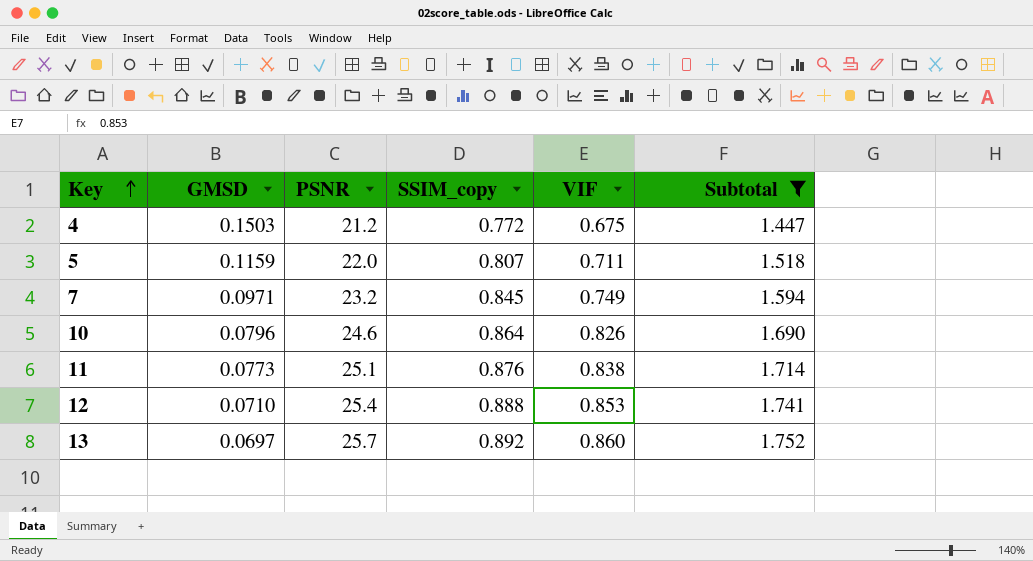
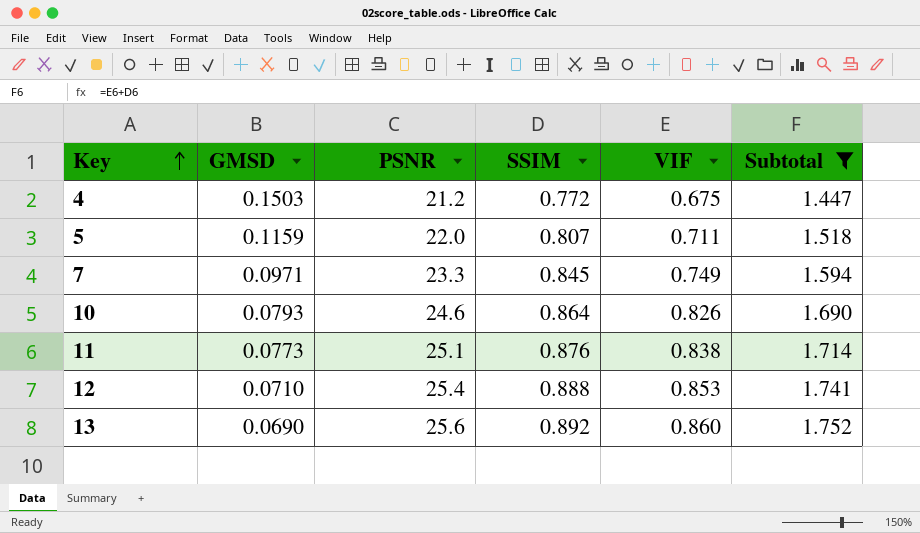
column name: SSIM_copy -> SSIM
7 | PSNR: 23.2 -> 23.3
10 | GMSD: 0.0796 -> 0.0793
13 | GMSD: 0.0697 -> 0.0690
13 | PSNR: 25.7 -> 25.6

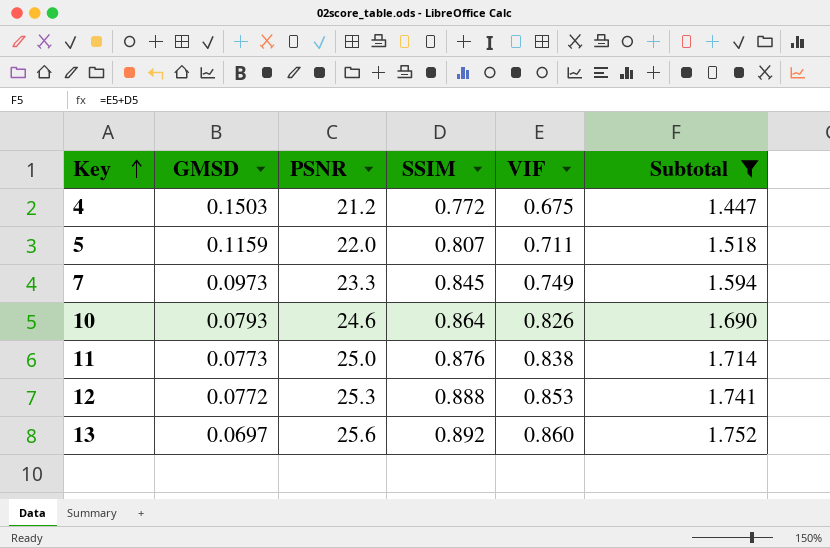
7 | GMSD: 0.0971 -> 0.0973
11 | PSNR: 25.1 -> 25.0
12 | GMSD: 0.0710 -> 0.0772
12 | PSNR: 25.4 -> 25.3
13 | GMSD: 0.0690 -> 0.0697

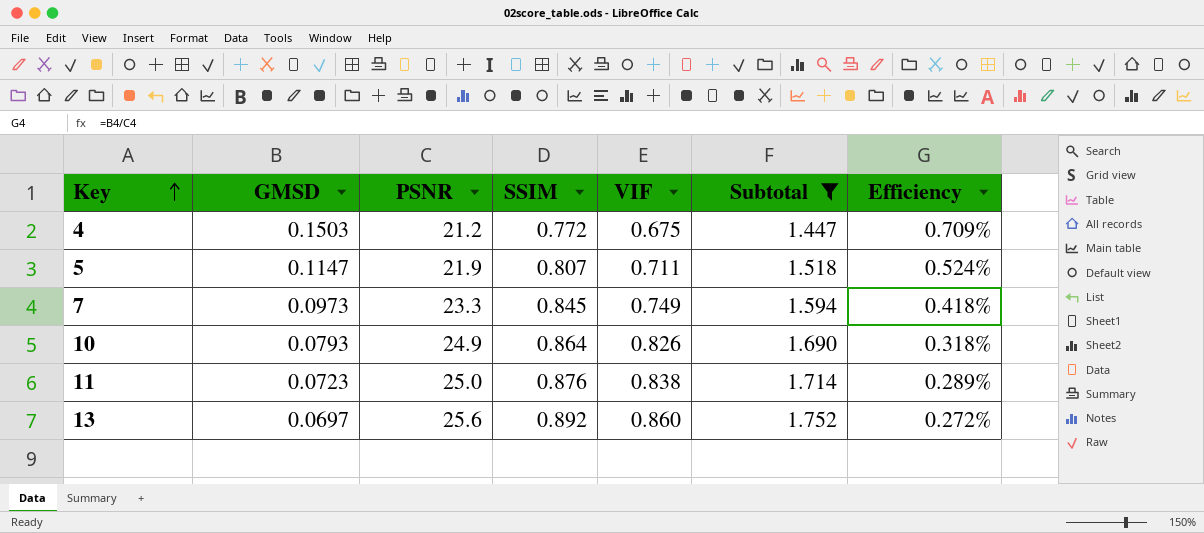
column Efficiency | formula: none -> [GMSD] / [PSNR]
row 12: 0.0772 | 25.3 | 0.888 | 0.853 | 1.741 -> none
5 | GMSD: 0.1159 -> 0.1147
5 | PSNR: 22.0 -> 21.9
10 | PSNR: 24.6 -> 24.9
11 | GMSD: 0.0773 -> 0.0723

